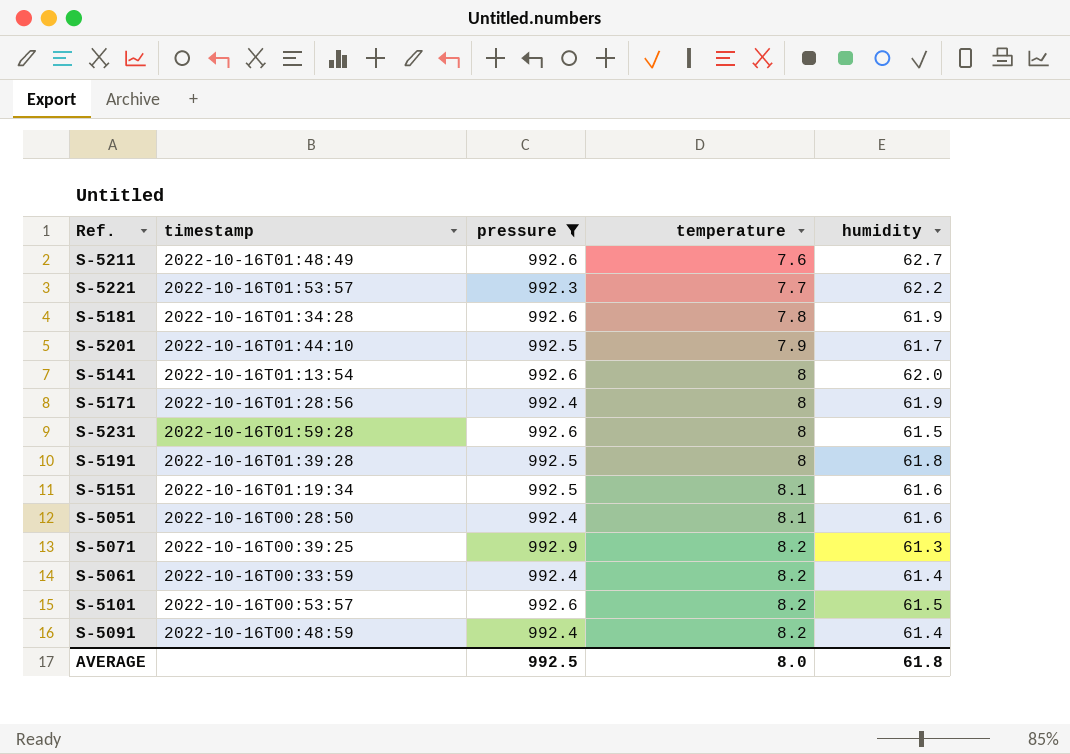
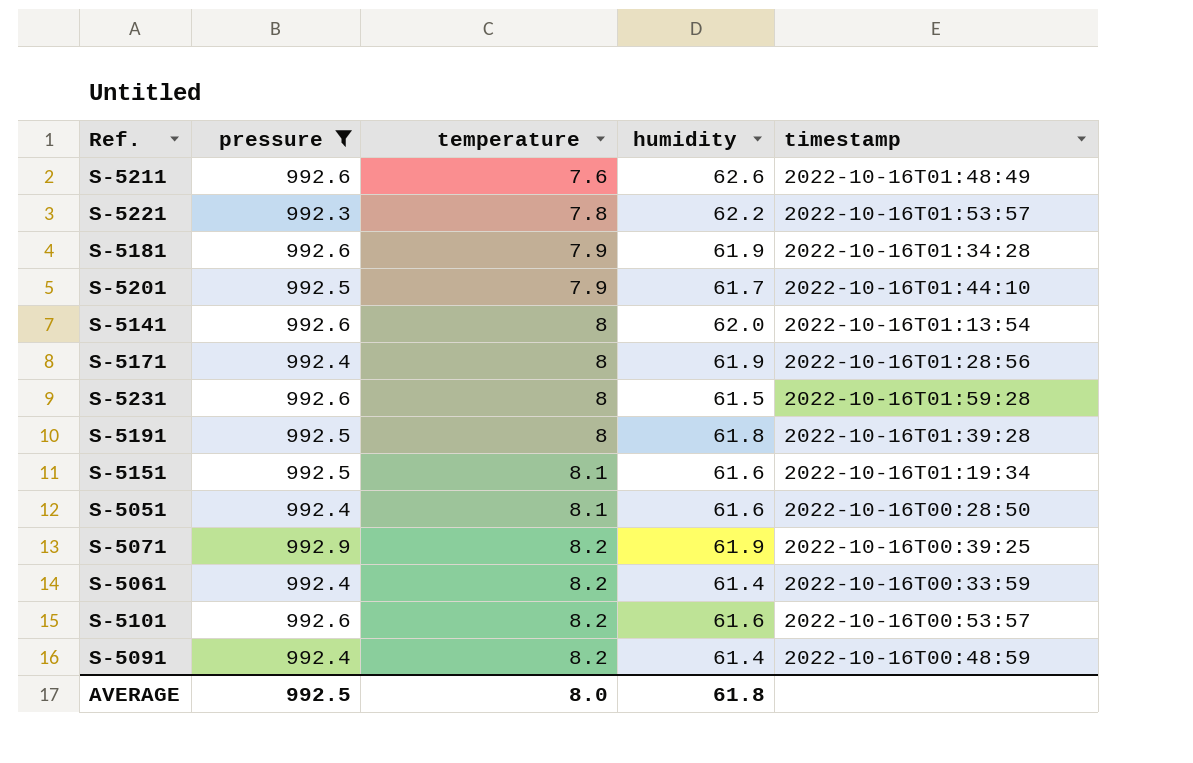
column timestamp | position: 2 -> 5
S-5211 | humidity: 62.7 -> 62.6
S-5221 | temperature: 7.7 -> 7.8
S-5181 | temperature: 7.8 -> 7.9
S-5071 | humidity: 61.3 -> 61.9
S-5101 | humidity: 61.5 -> 61.6

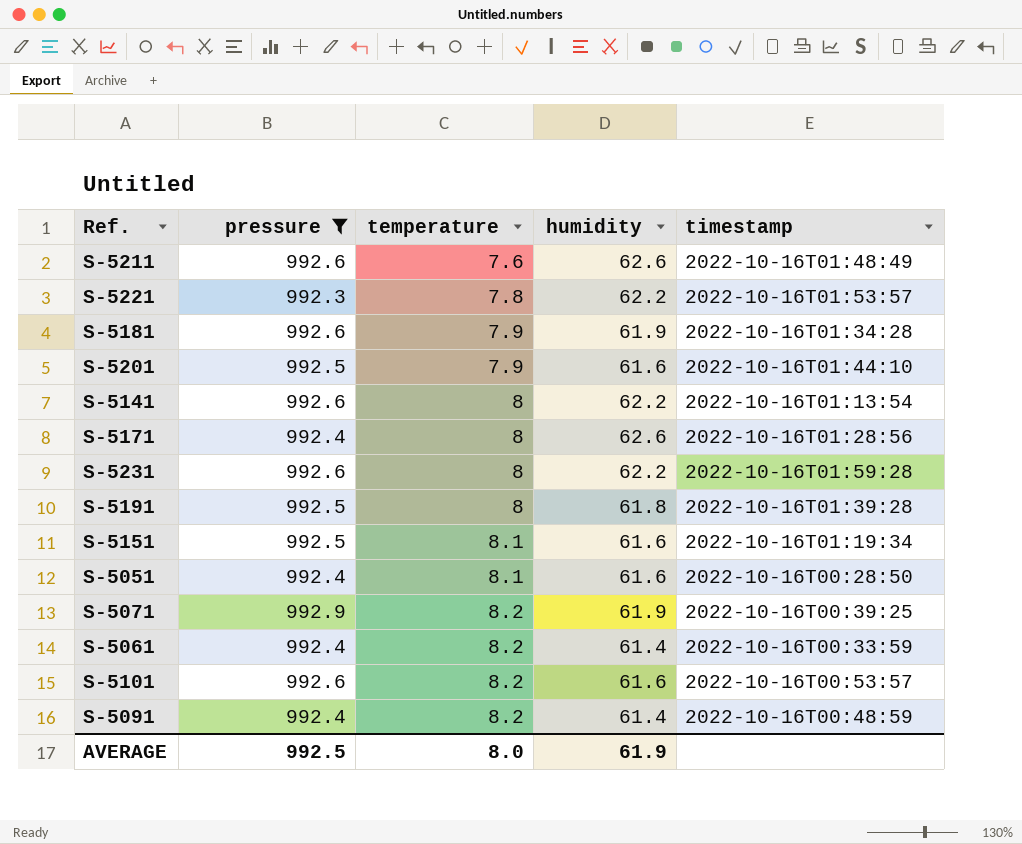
S-5201 | humidity: 61.7 -> 61.6
S-5141 | humidity: 62.0 -> 62.2
S-5171 | humidity: 61.9 -> 62.6
S-5231 | humidity: 61.5 -> 62.2
AVERAGE | humidity: 61.8 -> 61.9

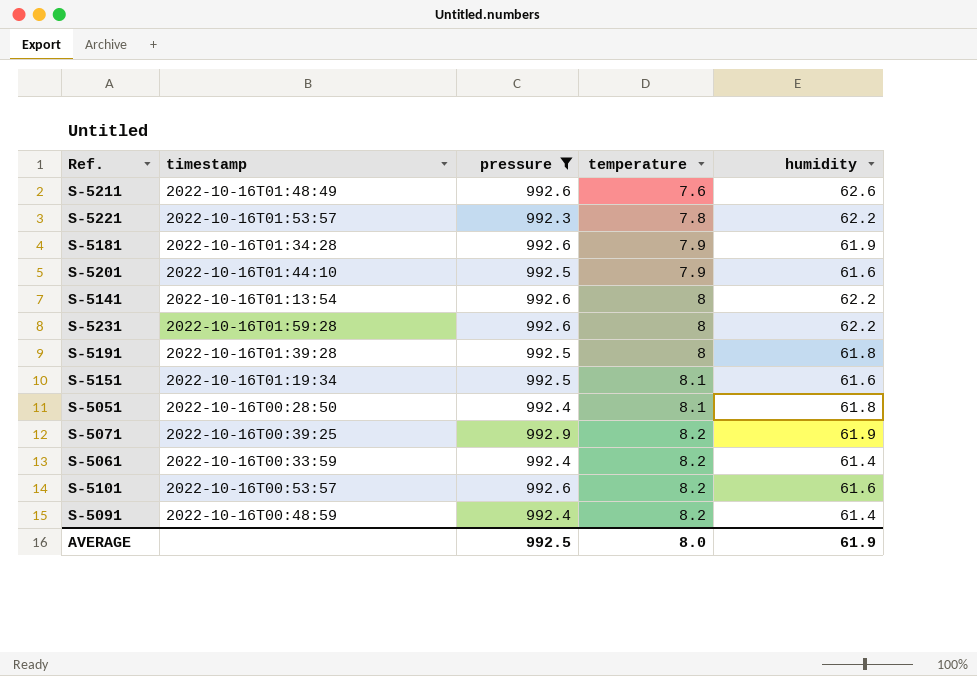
column timestamp | position: 5 -> 2
row S-5171: 992.4 | 8 | 62.6 | 2022-10-16T01:28:56 -> none
S-5051 | humidity: 61.6 -> 61.8

